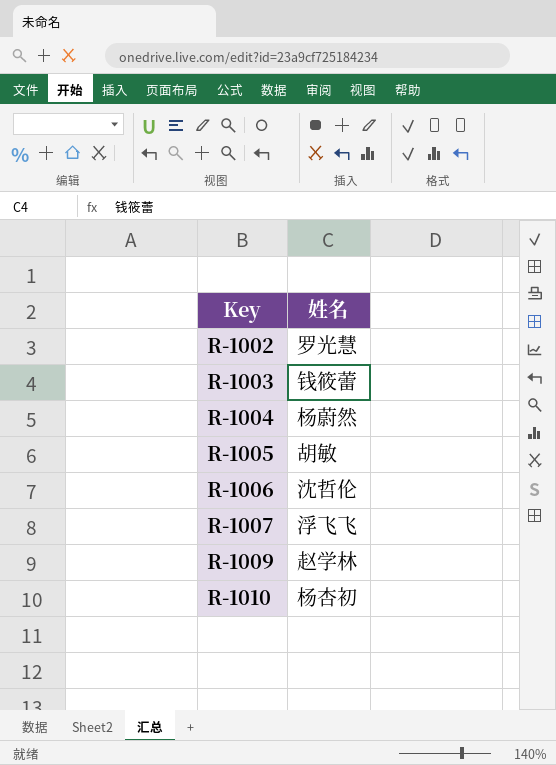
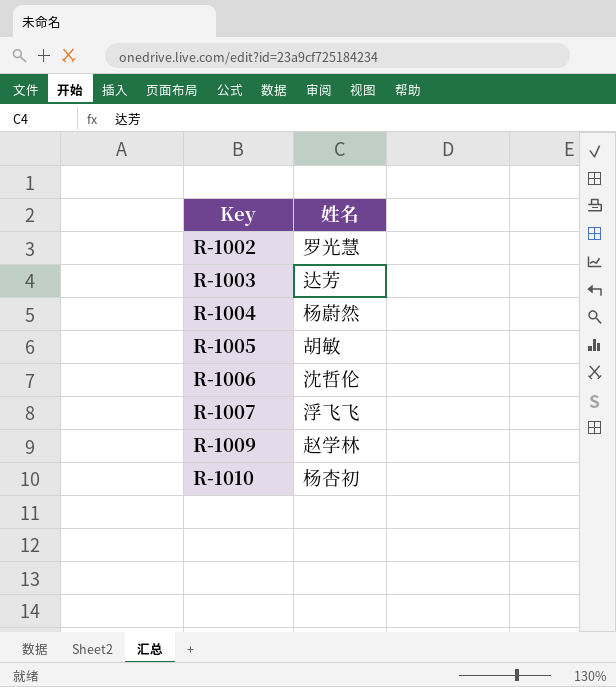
R-1003 | 姓名: 钱筱蕾 -> 达芳

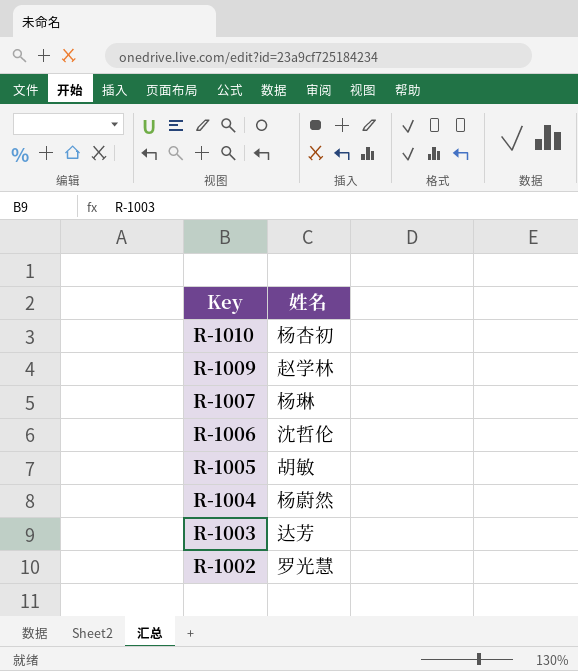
row order: Key ascending -> Key descending
R-1007 | 姓名: 浮飞飞 -> 杨琳

